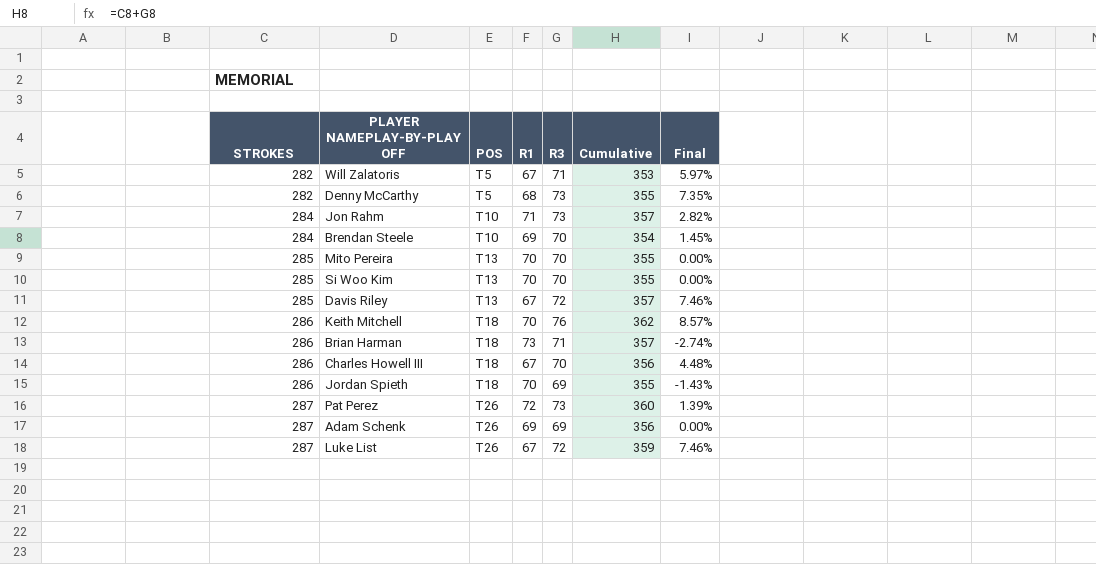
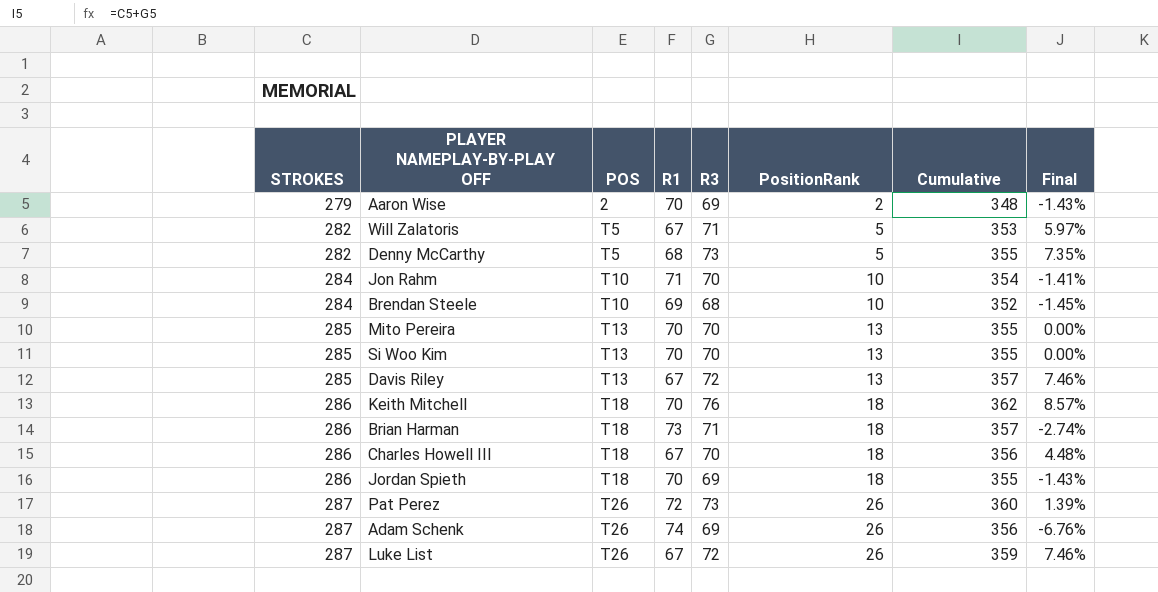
column PositionRank | position: none -> 6
row Aaron Wise: none -> 279 | 2 | 70 | 69 | 2 | 348 | -1.43%
Jon Rahm | R3: 73 -> 70
Jon Rahm | Cumulative: 357 -> 354
Jon Rahm | Final: 2.82% -> -1.41%
Brendan Steele | R3: 70 -> 68
Brendan Steele | Cumulative: 354 -> 352
Brendan Steele | Final: 1.45% -> -1.45%
Adam Schenk | R1: 69 -> 74
Adam Schenk | Final: 0.00% -> -6.76%

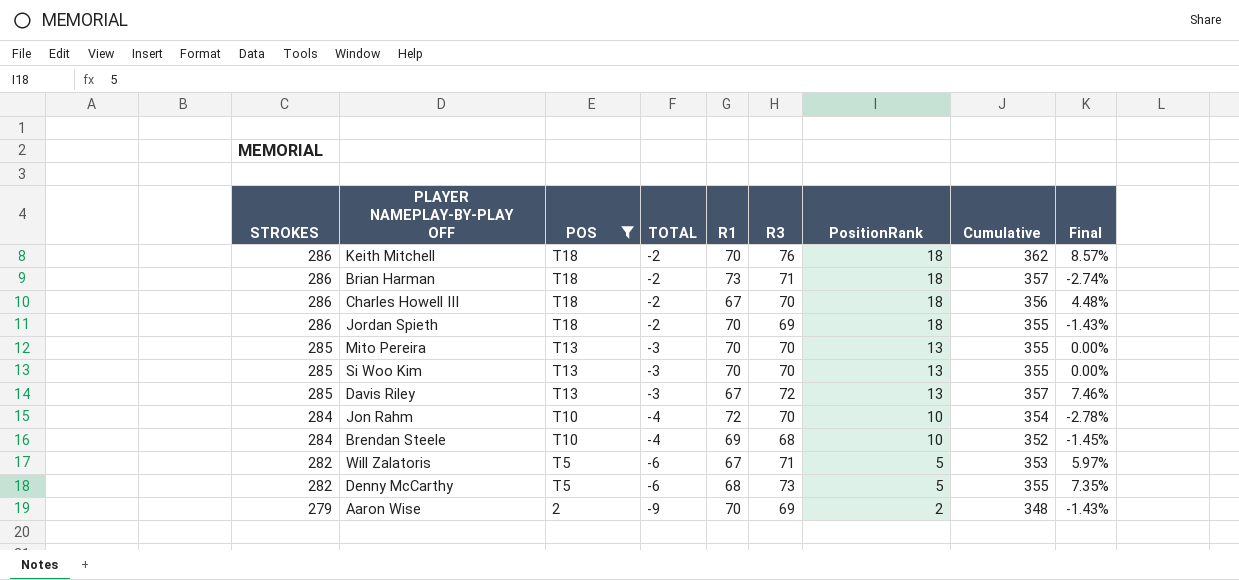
filter: none -> POS != T26
row order: STROKES ascending -> STROKES descending
column TOTAL | position: none -> 4
Jon Rahm | R1: 71 -> 72
Jon Rahm | Final: -1.41% -> -2.78%

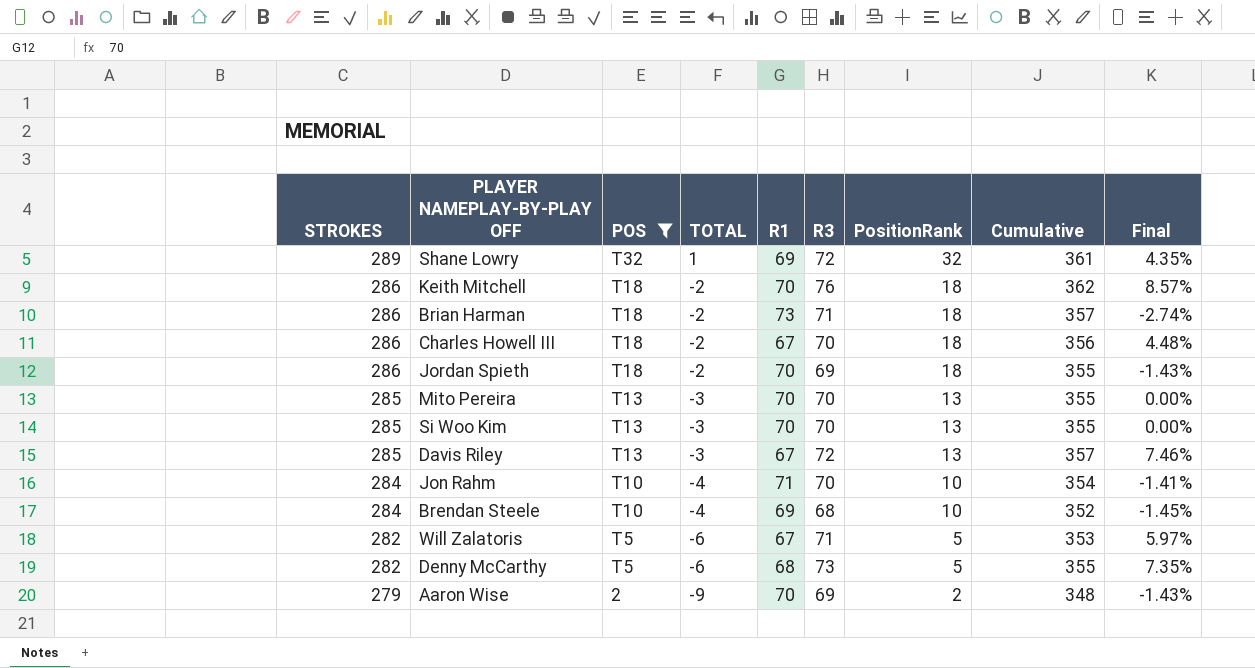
row Shane Lowry: none -> 289 | T32 | 1 | 69 | 72 | 32 | 361 | 4.35%
Jon Rahm | R1: 72 -> 71
Jon Rahm | Final: -2.78% -> -1.41%

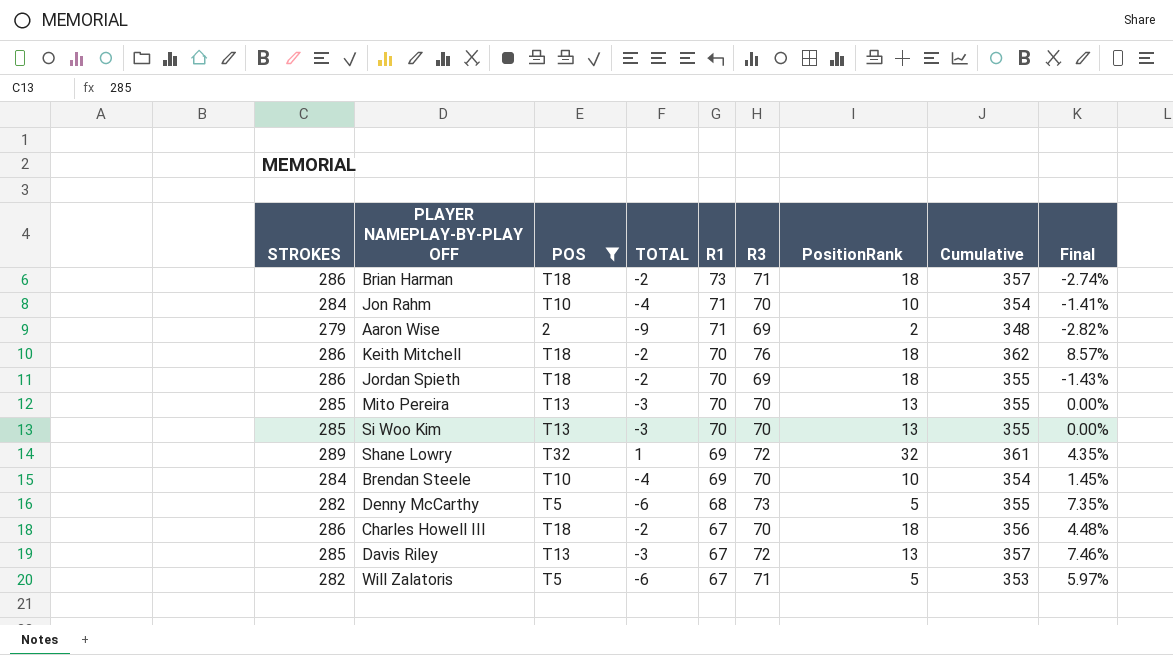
row order: STROKES descending -> R1 descending
Aaron Wise | R1: 70 -> 71
Aaron Wise | Final: -1.43% -> -2.82%
Brendan Steele | R3: 68 -> 70
Brendan Steele | Cumulative: 352 -> 354
Brendan Steele | Final: -1.45% -> 1.45%

